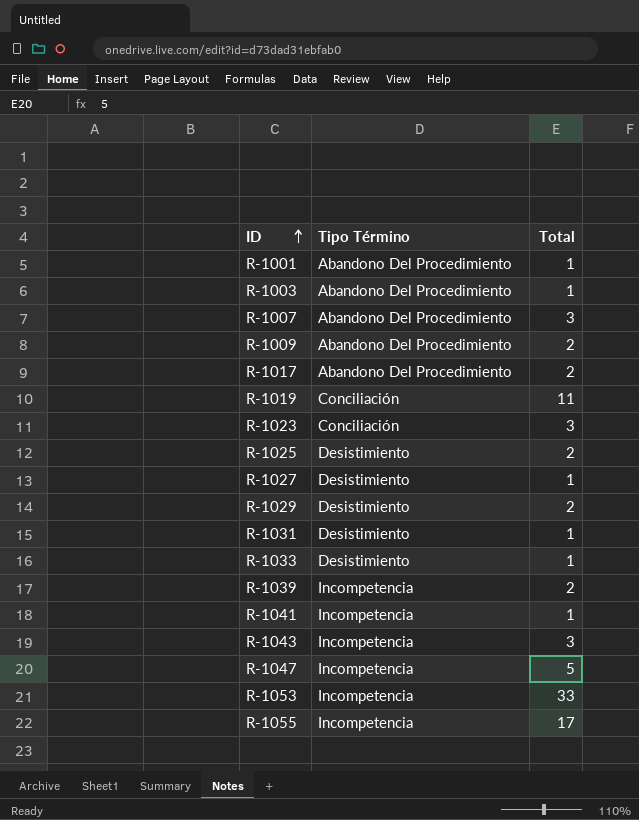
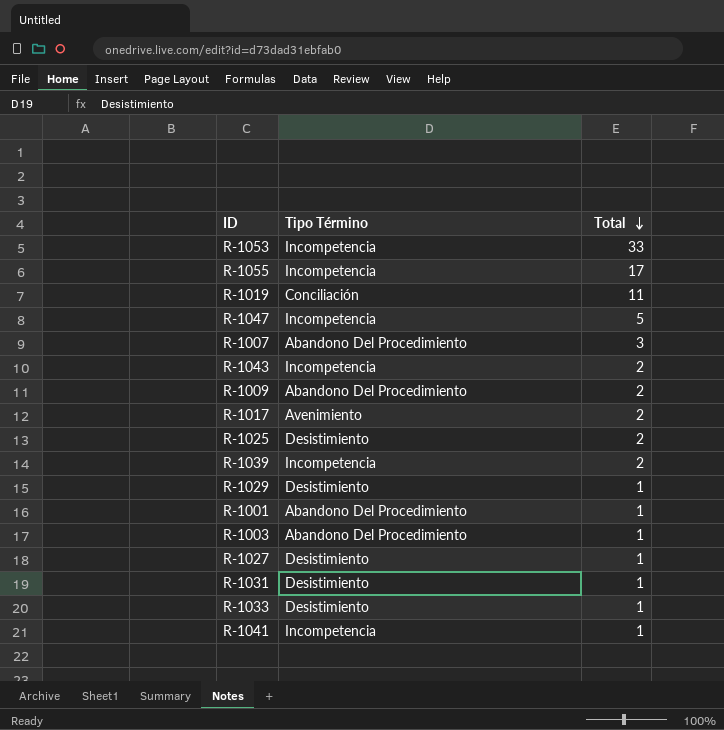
row order: ID ascending -> Total descending
row R-1023: Conciliación | 3 -> none
R-1043 | Total: 3 -> 2
R-1017 | Tipo Término: Abandono Del Procedimiento -> Avenimiento
R-1029 | Total: 2 -> 1

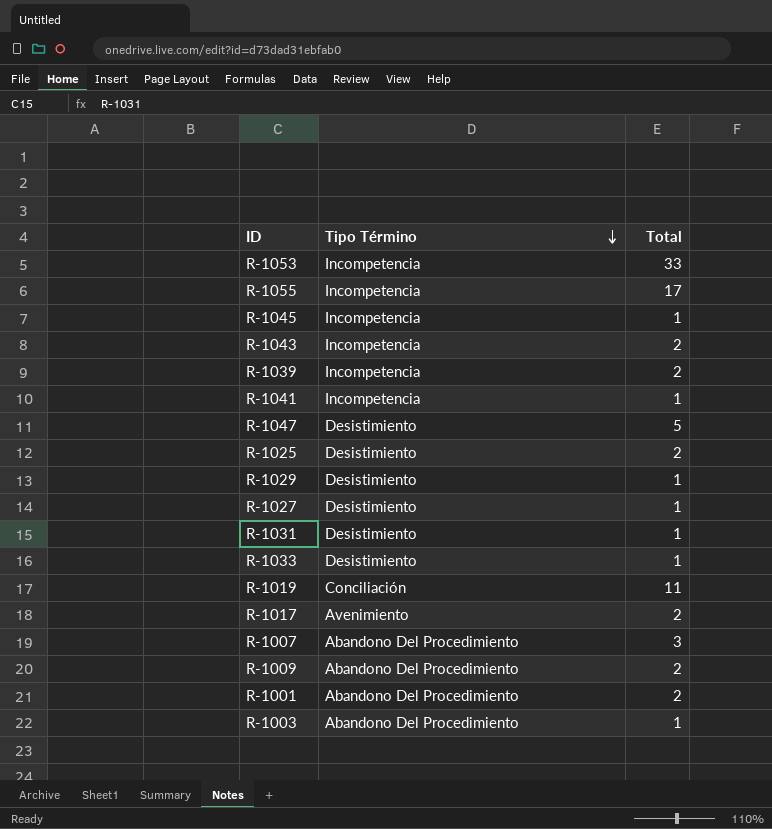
row order: Total descending -> Tipo Término descending
row R-1045: none -> Incompetencia | 1
R-1047 | Tipo Término: Incompetencia -> Desistimiento
R-1001 | Total: 1 -> 2

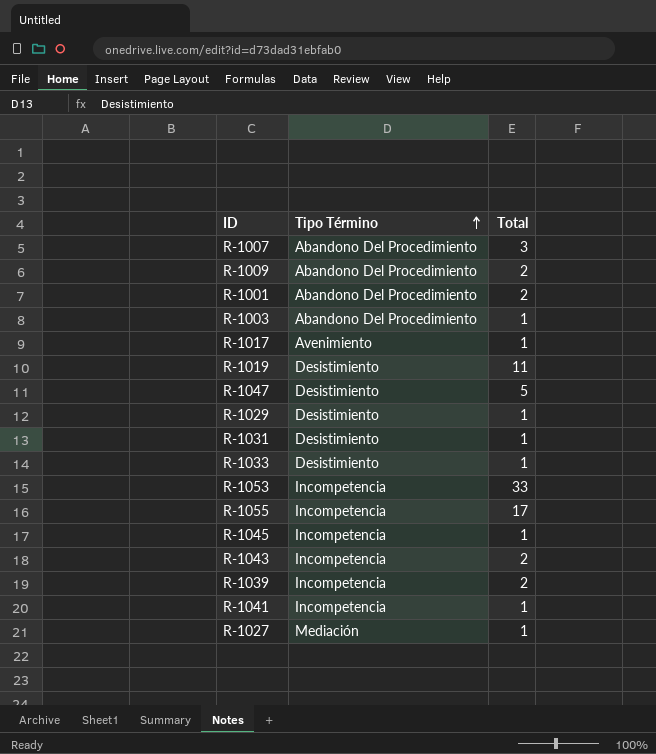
row order: Tipo Término descending -> Tipo Término ascending
row R-1025: Desistimiento | 2 -> none
R-1017 | Total: 2 -> 1
R-1019 | Tipo Término: Conciliación -> Desistimiento
R-1027 | Tipo Término: Desistimiento -> Mediación

